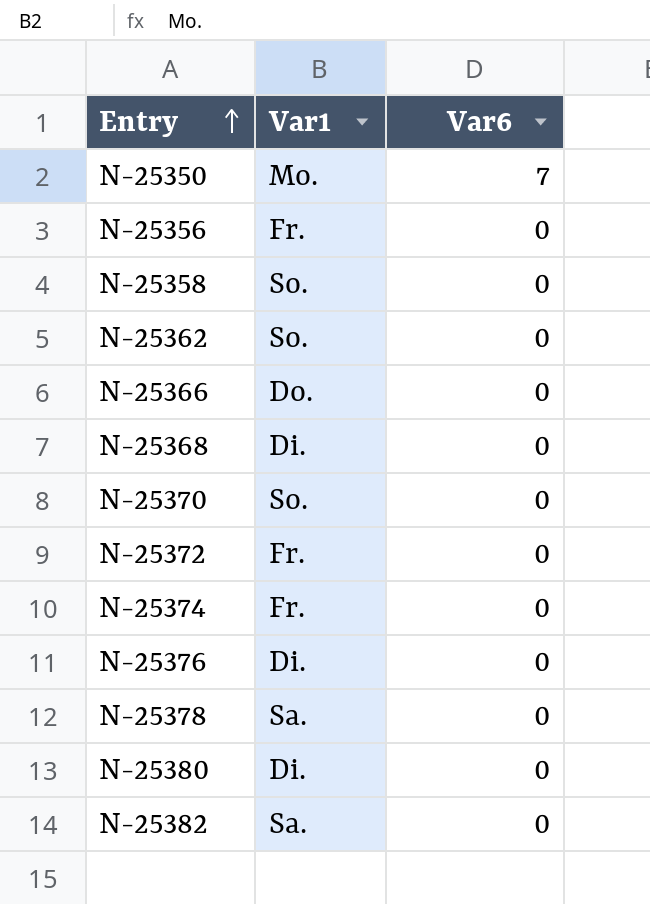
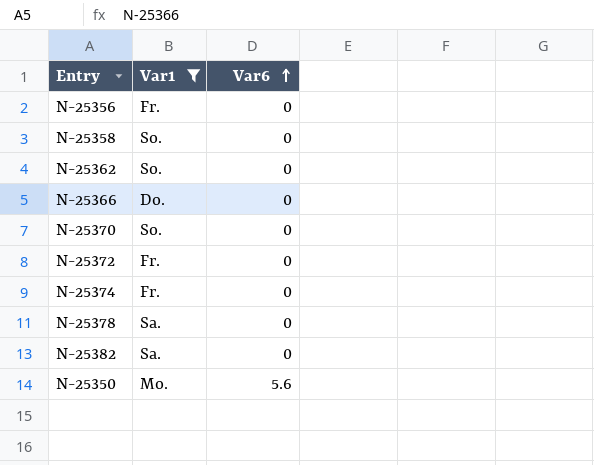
filter: none -> Var1 != Di.
row order: Entry ascending -> Var6 ascending
N-25350 | Var6: 7 -> 5.6

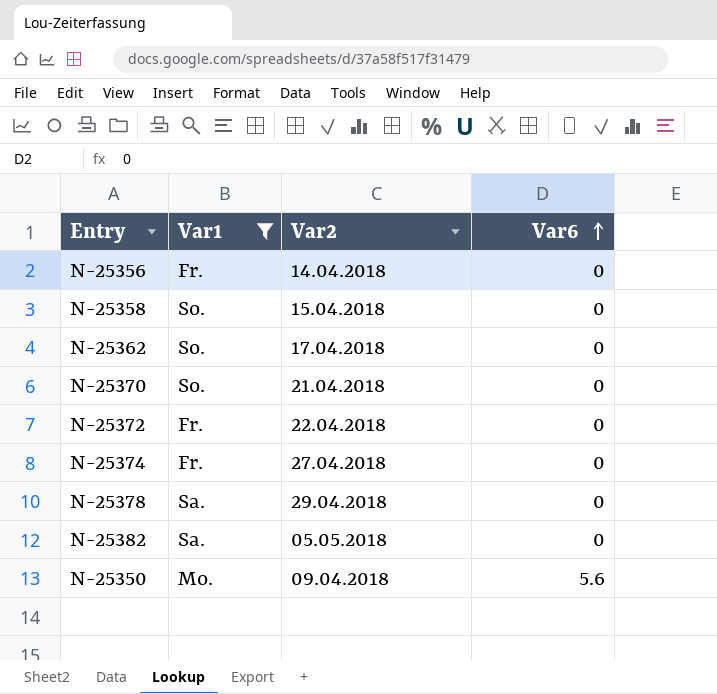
column Var2 | position: none -> 3
row N-25366: Do. | 0 -> none

